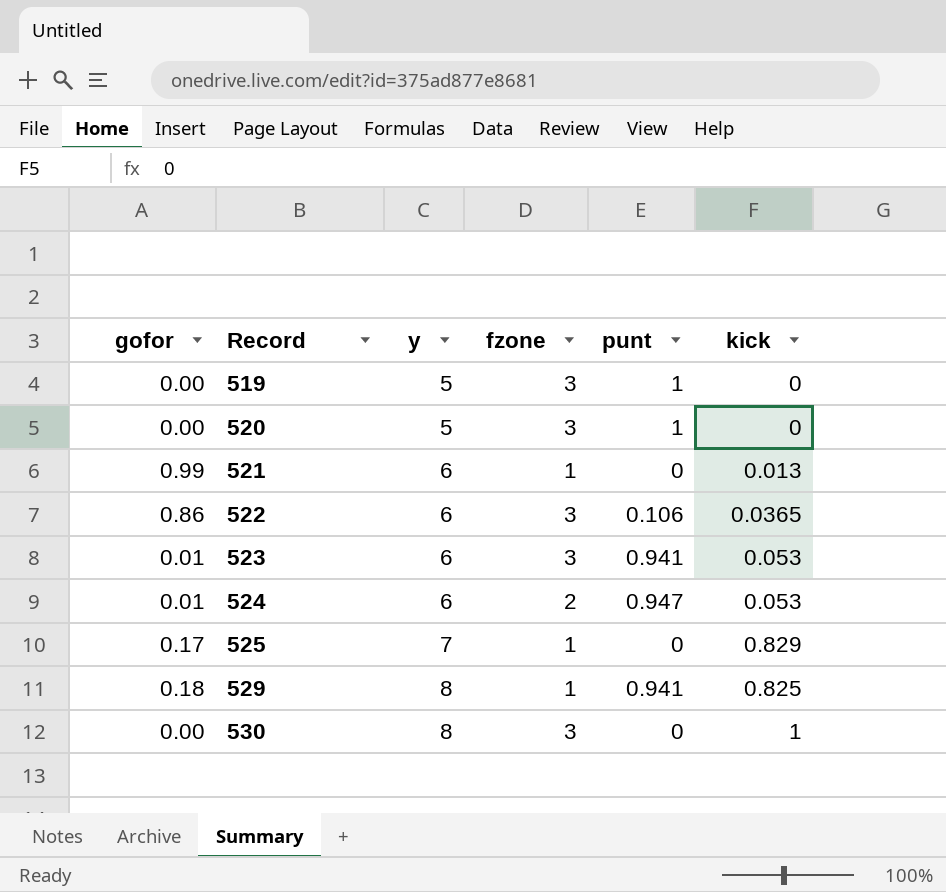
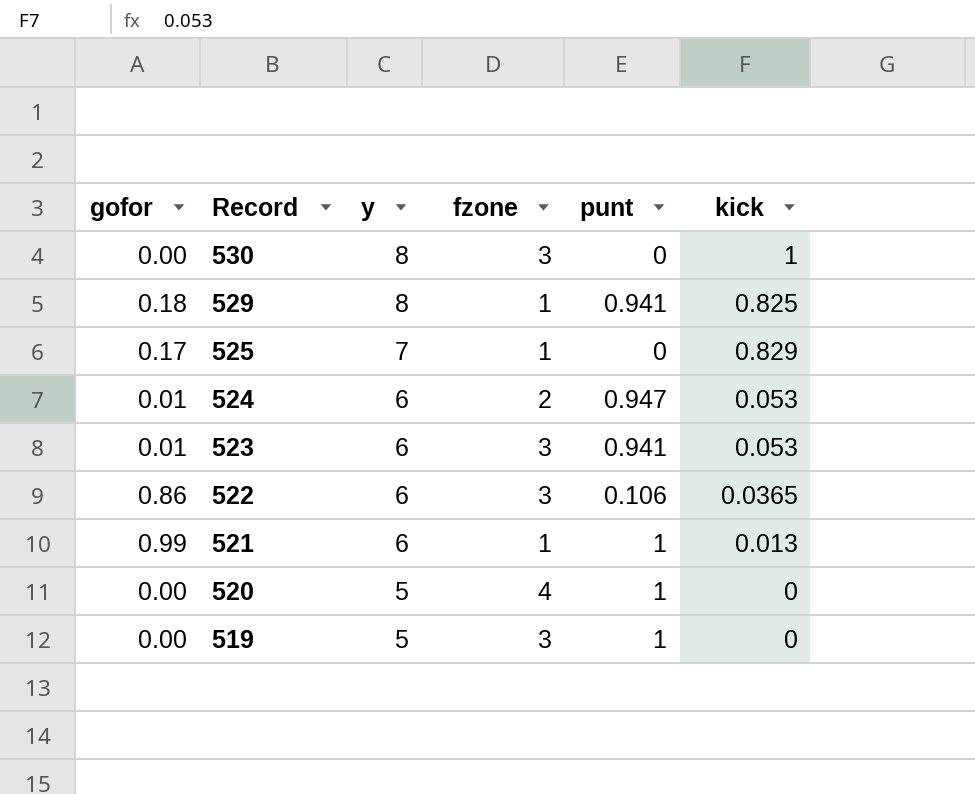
row order: Record ascending -> Record descending
521 | punt: 0 -> 1
520 | fzone: 3 -> 4

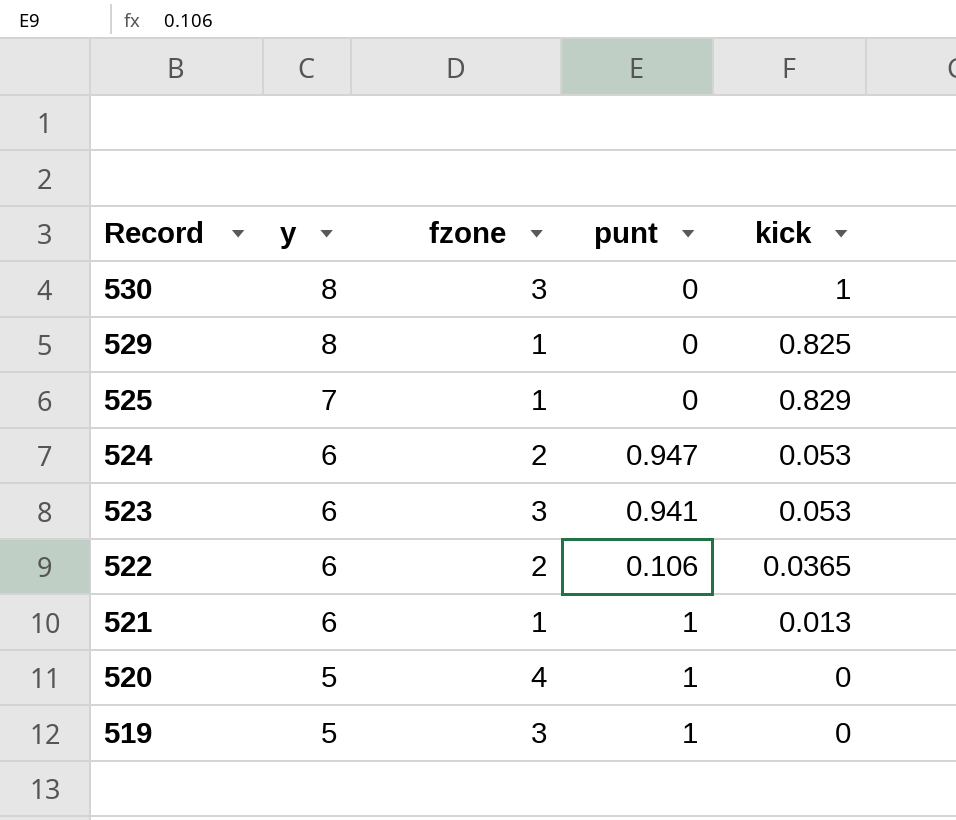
column gofor | position: 1 -> none
529 | punt: 0.941 -> 0
522 | fzone: 3 -> 2

